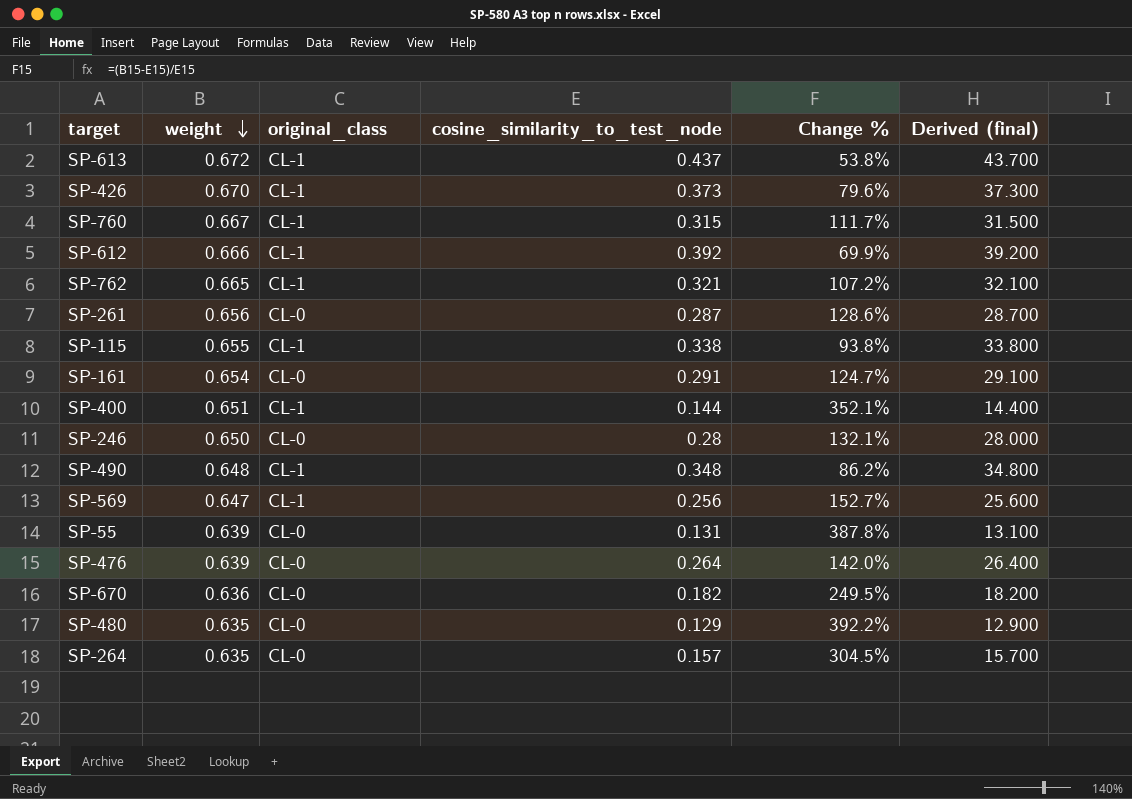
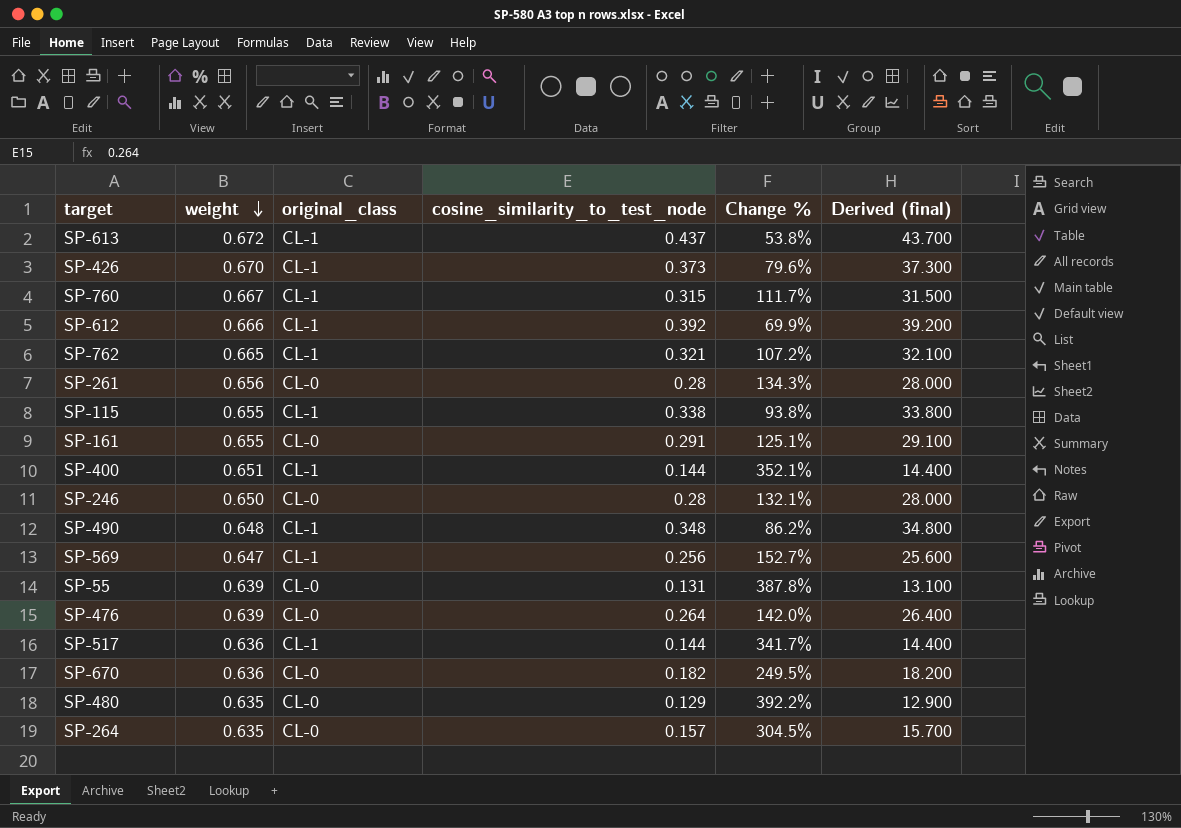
SP-261 | cosine_similarity_to_test_node: 0.287 -> 0.28
SP-261 | Change %: 128.6% -> 134.3%
SP-261 | Derived (final): 28.700 -> 28.000
SP-161 | weight: 0.654 -> 0.655
SP-161 | Change %: 124.7% -> 125.1%
row SP-517: none -> 0.636 | CL-1 | 0.144 | 341.7% | 14.400

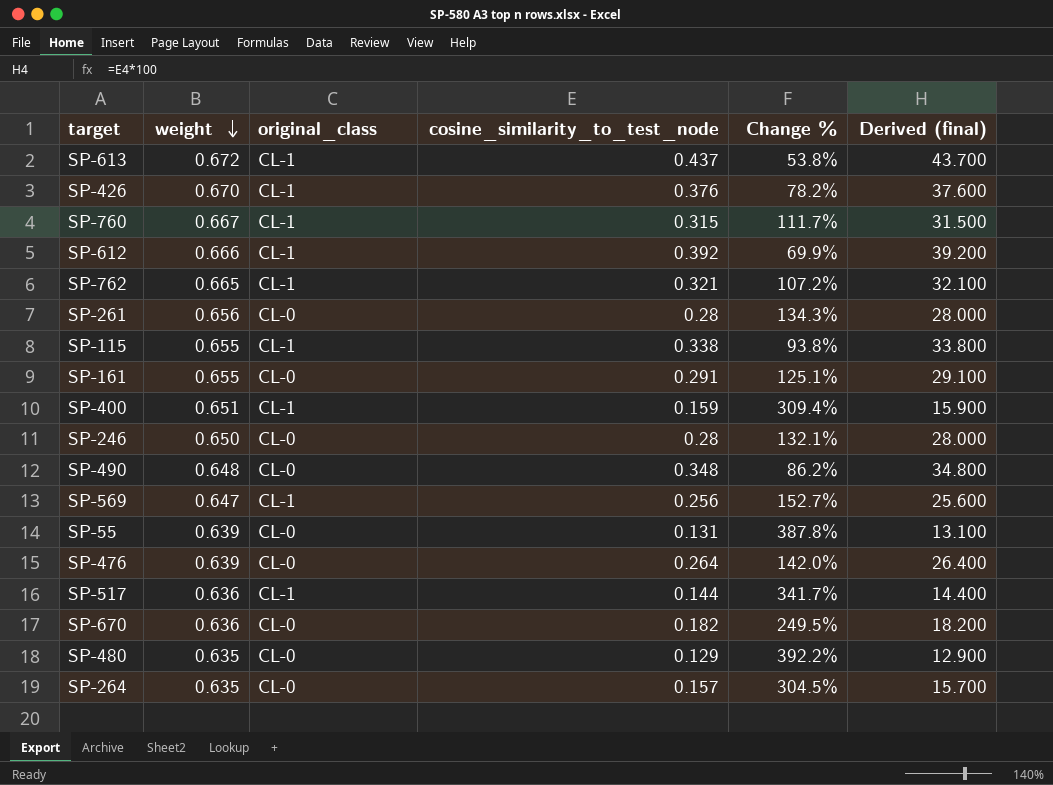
SP-426 | cosine_similarity_to_test_node: 0.373 -> 0.376
SP-426 | Change %: 79.6% -> 78.2%
SP-426 | Derived (final): 37.300 -> 37.600
SP-400 | cosine_similarity_to_test_node: 0.144 -> 0.159
SP-400 | Change %: 352.1% -> 309.4%
SP-400 | Derived (final): 14.400 -> 15.900
SP-490 | original_class: CL-1 -> CL-0

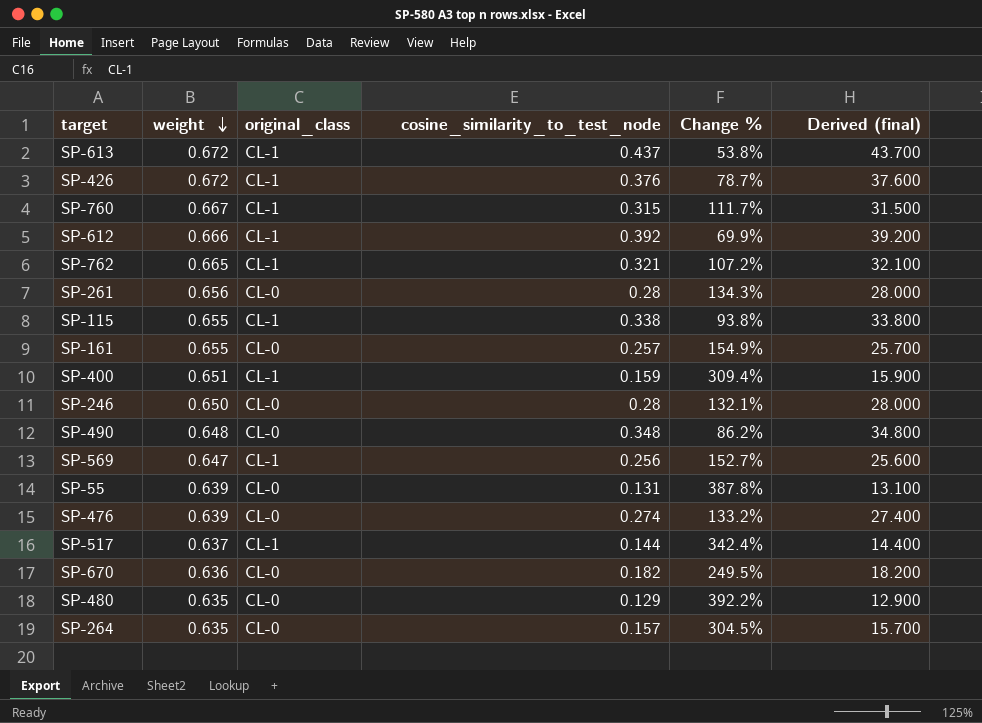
SP-426 | weight: 0.670 -> 0.672
SP-426 | Change %: 78.2% -> 78.7%
SP-161 | cosine_similarity_to_test_node: 0.291 -> 0.257
SP-161 | Change %: 125.1% -> 154.9%
SP-161 | Derived (final): 29.100 -> 25.700
SP-476 | cosine_similarity_to_test_node: 0.264 -> 0.274
SP-476 | Change %: 142.0% -> 133.2%
SP-476 | Derived (final): 26.400 -> 27.400
SP-517 | weight: 0.636 -> 0.637
SP-517 | Change %: 341.7% -> 342.4%

